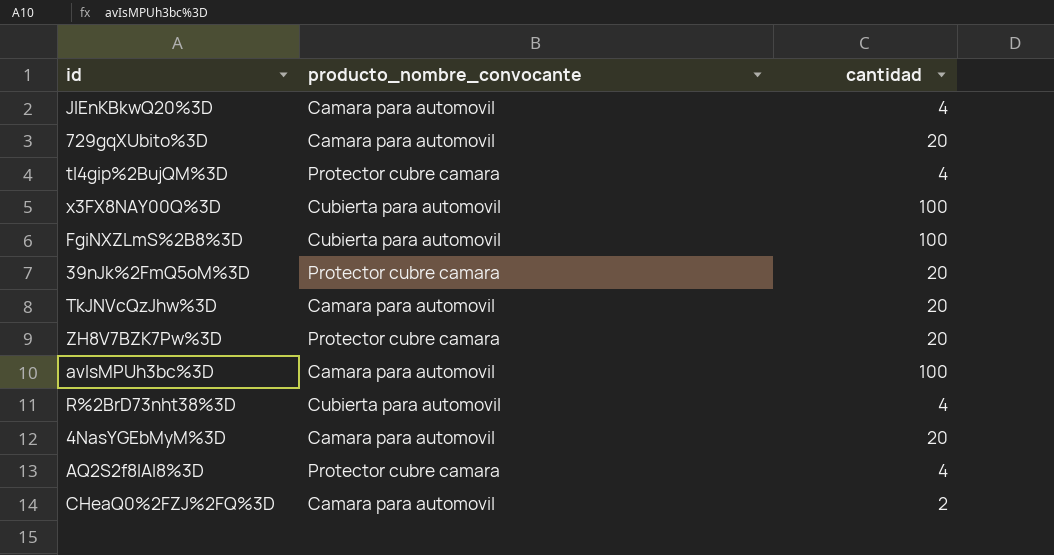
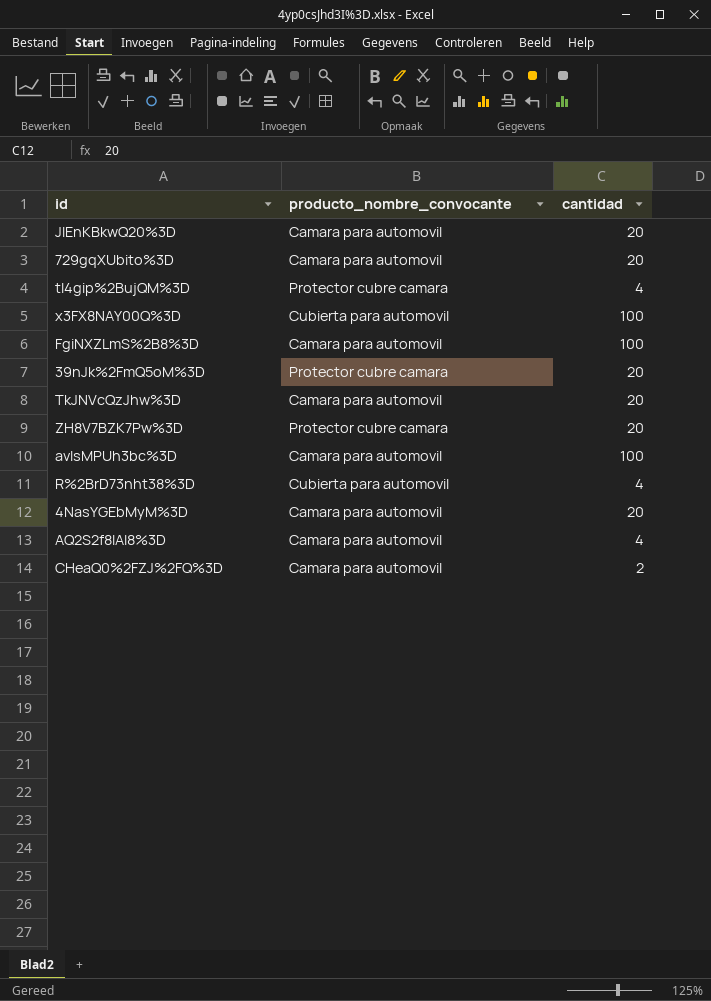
JlEnKBkwQ20%3D | cantidad: 4 -> 20
FgiNXZLmS%2B8%3D | producto_nombre_convocante: Cubierta para automovil -> Camara para automovil
AQ2S2f8IAI8%3D | producto_nombre_convocante: Protector cubre camara -> Camara para automovil

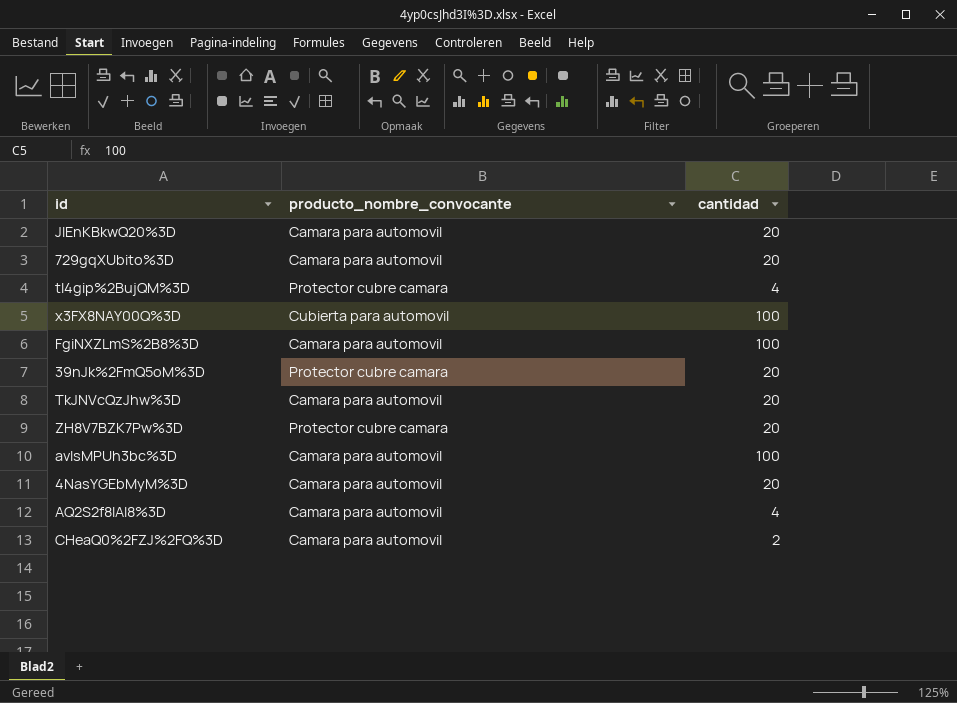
row R%2BrD73nht38%3D: Cubierta para automovil | 4 -> none

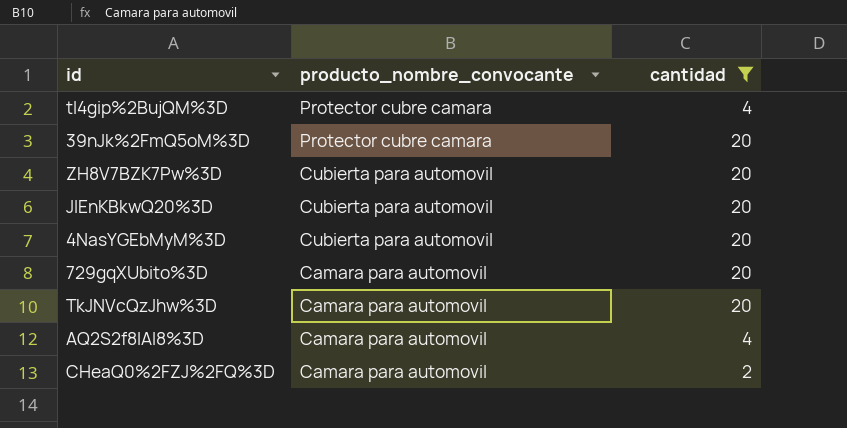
filter: none -> cantidad != 100
row order: none -> producto_nombre_convocante descending
ZH8V7BZK7Pw%3D | producto_nombre_convocante: Protector cubre camara -> Cubierta para automovil
JlEnKBkwQ20%3D | producto_nombre_convocante: Camara para automovil -> Cubierta para automovil
4NasYGEbMyM%3D | producto_nombre_convocante: Camara para automovil -> Cubierta para automovil

